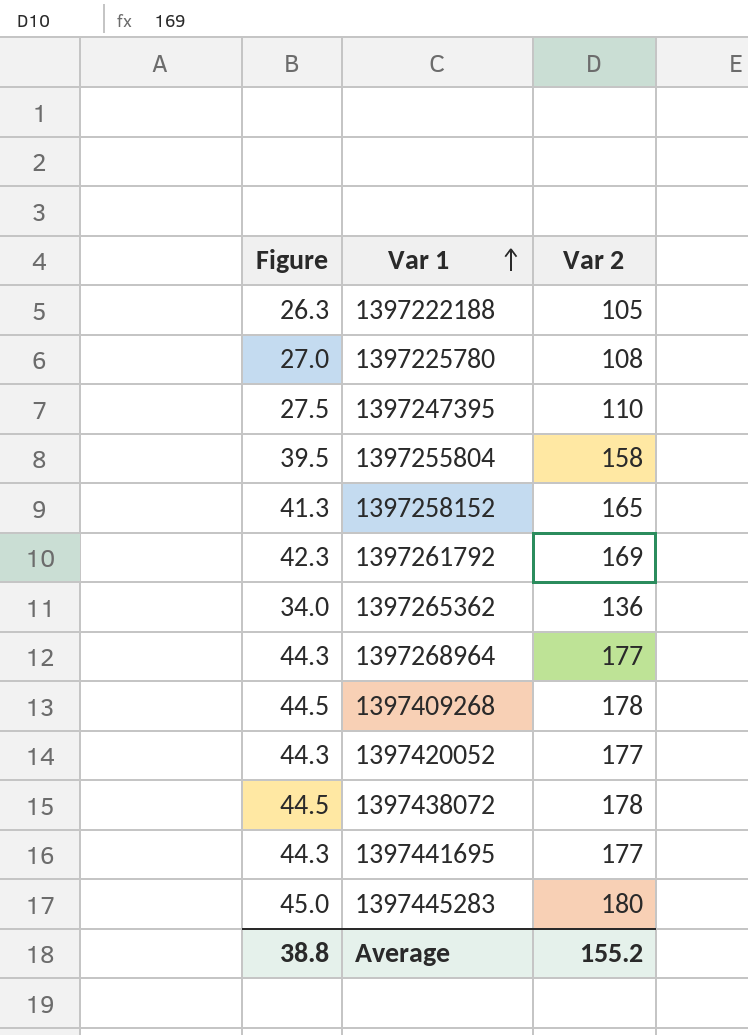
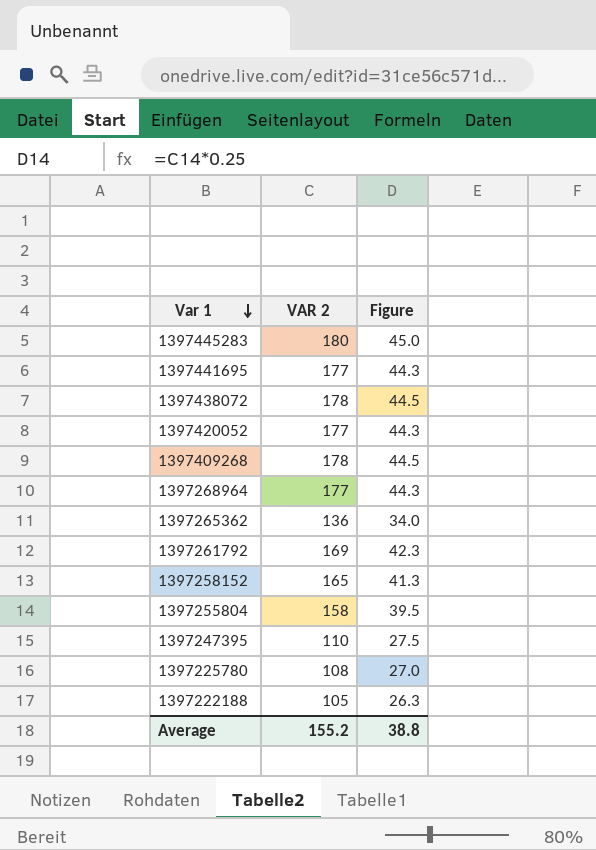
row order: Var 1 ascending -> Var 1 descending
column name: Var 2 -> VAR 2
column Figure | position: 1 -> 3

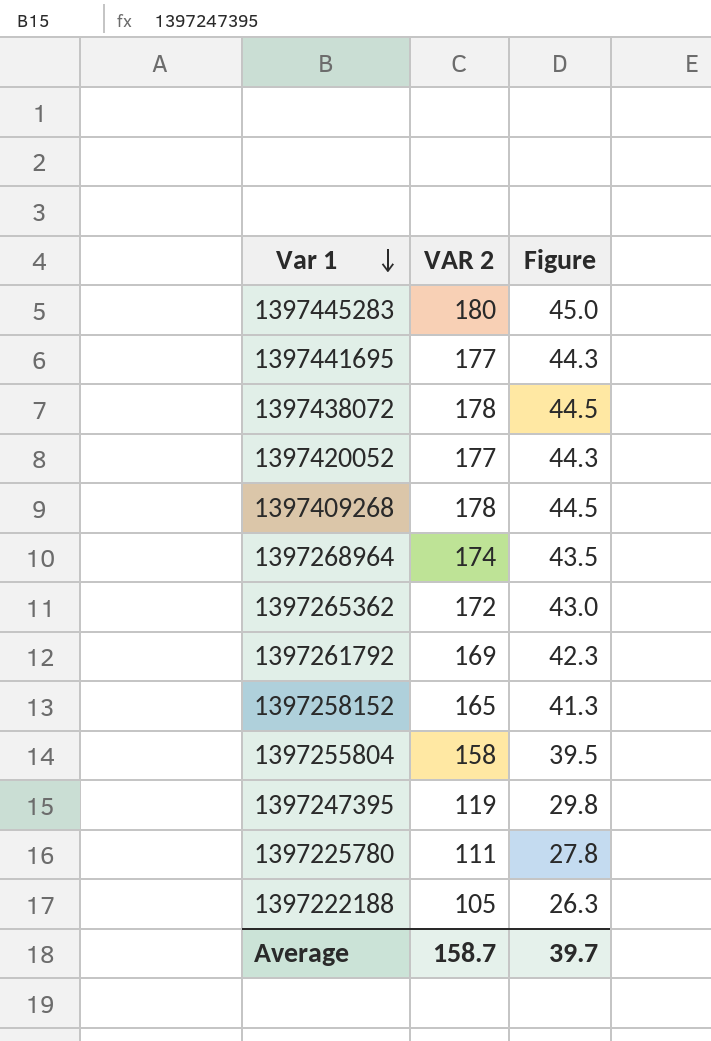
1397268964 | VAR 2: 177 -> 174
1397268964 | Figure: 44.3 -> 43.5
1397265362 | VAR 2: 136 -> 172
1397265362 | Figure: 34.0 -> 43.0
1397247395 | VAR 2: 110 -> 119
1397247395 | Figure: 27.5 -> 29.8
1397225780 | VAR 2: 108 -> 111
1397225780 | Figure: 27.0 -> 27.8
Average | VAR 2: 155.2 -> 158.7
Average | Figure: 38.8 -> 39.7

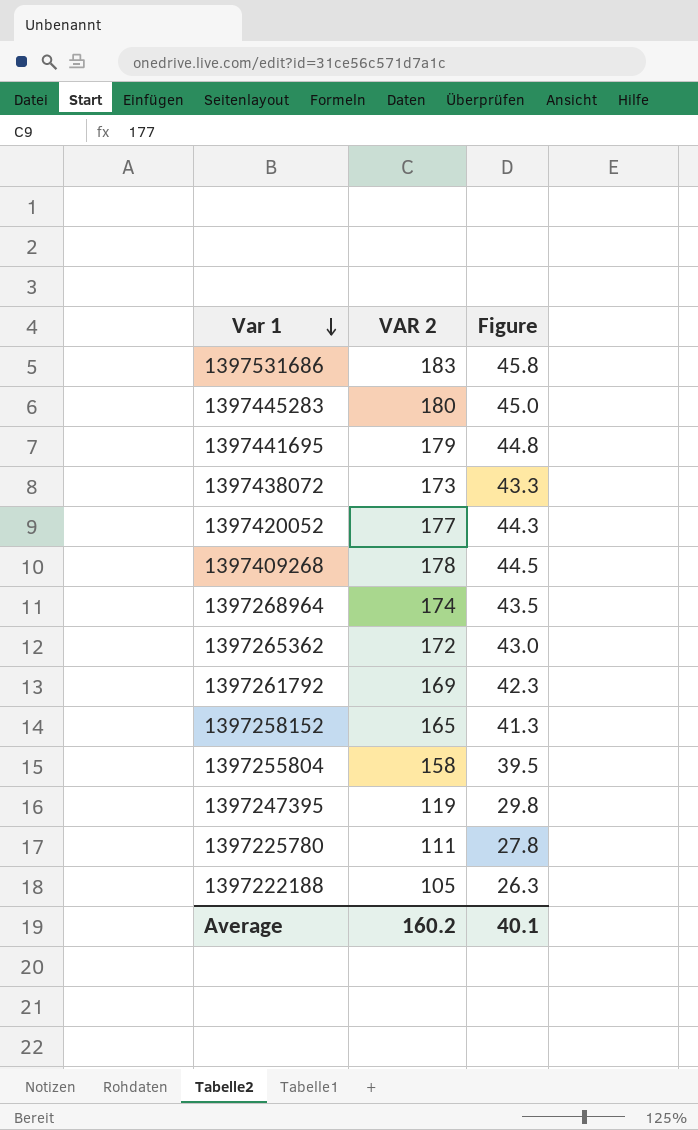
row 1397531686: none -> 183 | 45.8
1397441695 | VAR 2: 177 -> 179
1397441695 | Figure: 44.3 -> 44.8
1397438072 | VAR 2: 178 -> 173
1397438072 | Figure: 44.5 -> 43.3
Average | VAR 2: 158.7 -> 160.2
Average | Figure: 39.7 -> 40.1

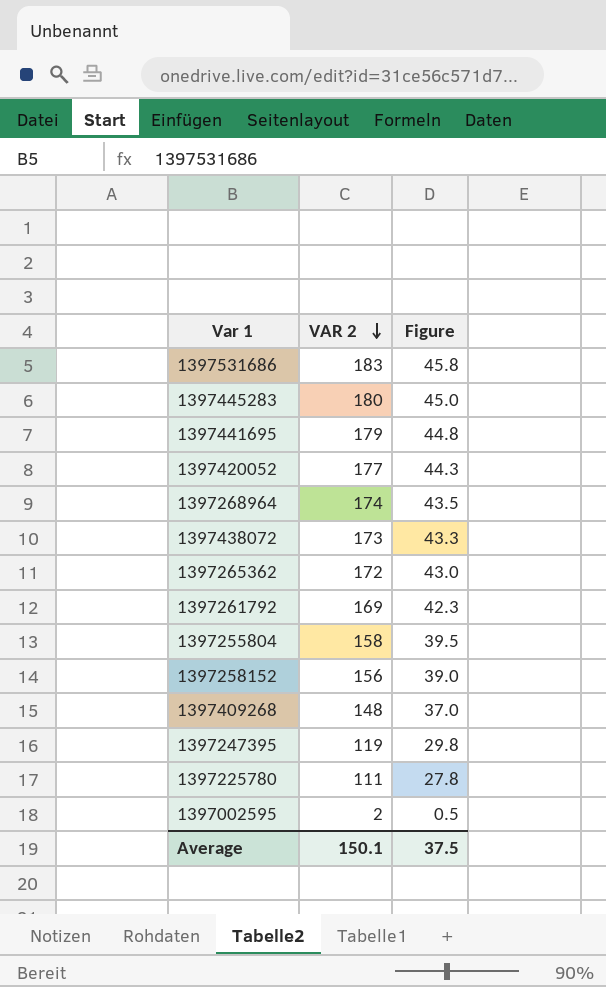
row order: Var 1 descending -> VAR 2 descending
row 1397222188: 105 | 26.3 -> none
1397258152 | VAR 2: 165 -> 156
1397258152 | Figure: 41.3 -> 39.0
1397409268 | VAR 2: 178 -> 148
1397409268 | Figure: 44.5 -> 37.0
row 1397002595: none -> 2 | 0.5
Average | VAR 2: 160.2 -> 150.1
Average | Figure: 40.1 -> 37.5

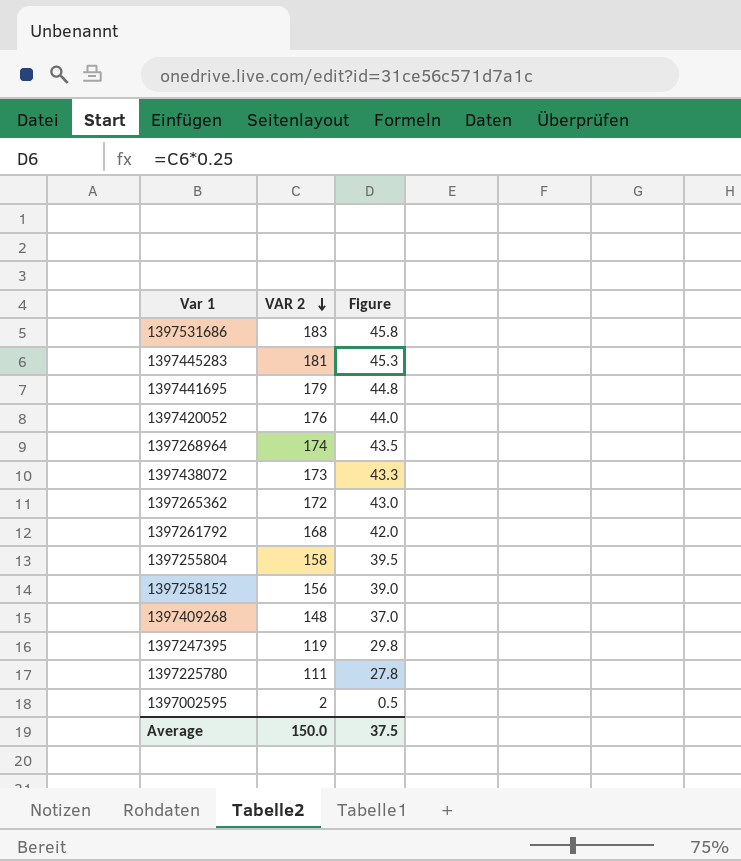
1397445283 | VAR 2: 180 -> 181
1397445283 | Figure: 45.0 -> 45.3
1397420052 | VAR 2: 177 -> 176
1397420052 | Figure: 44.3 -> 44.0
1397261792 | VAR 2: 169 -> 168
1397261792 | Figure: 42.3 -> 42.0
Average | VAR 2: 150.1 -> 150.0

